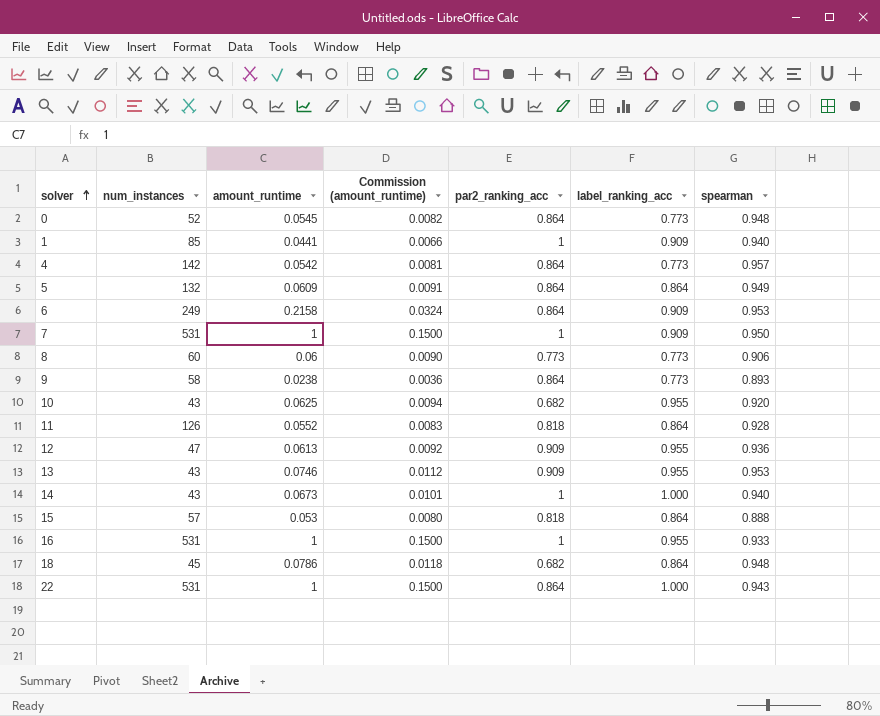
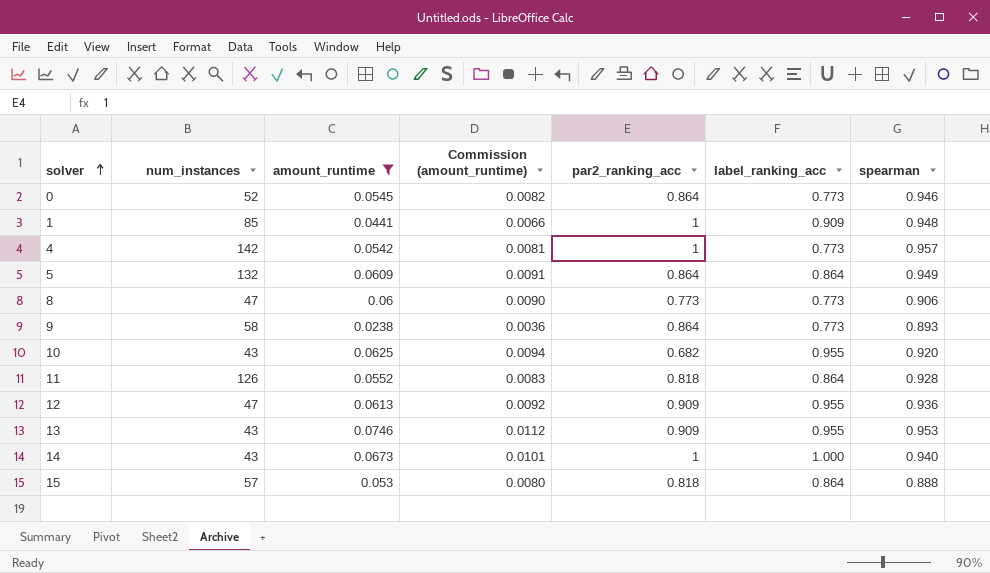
filter: none -> amount_runtime <= 0.0746
0 | spearman: 0.948 -> 0.946
1 | spearman: 0.940 -> 0.948
4 | par2_ranking_acc: 0.864 -> 1
8 | num_instances: 60 -> 47

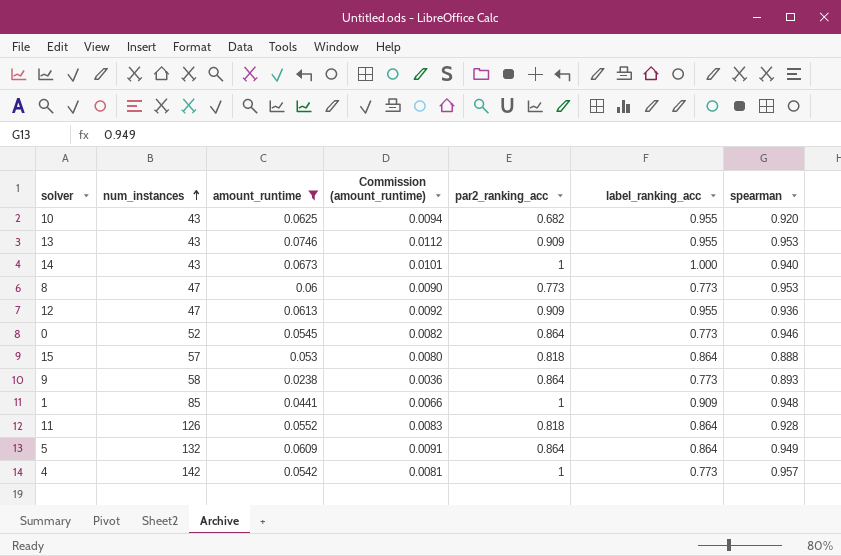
row order: solver ascending -> num_instances ascending
8 | spearman: 0.906 -> 0.953

